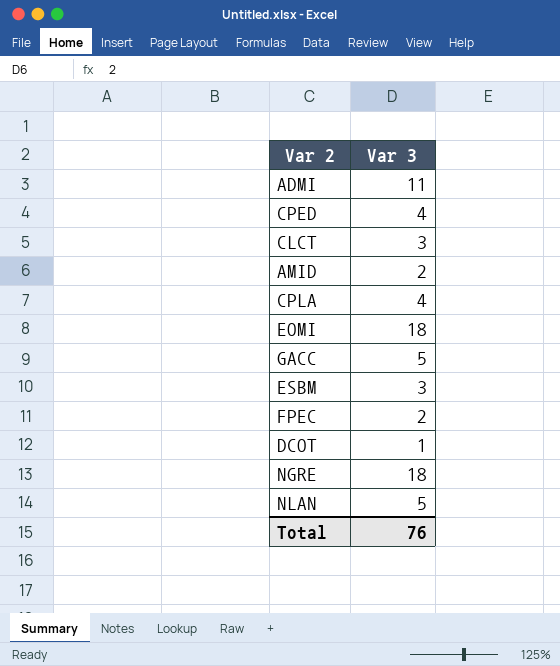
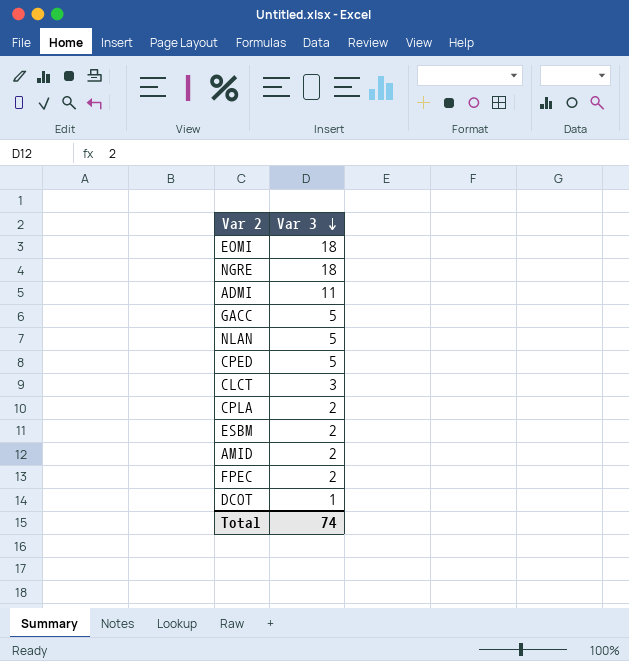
row order: none -> Var 3 descending
CPED | Var 3: 4 -> 5
CPLA | Var 3: 4 -> 2
ESBM | Var 3: 3 -> 2
Total | Var 3: 76 -> 74

